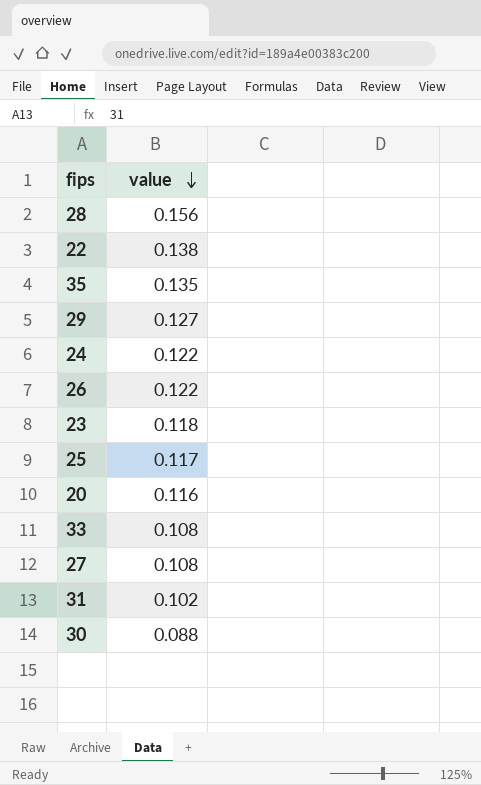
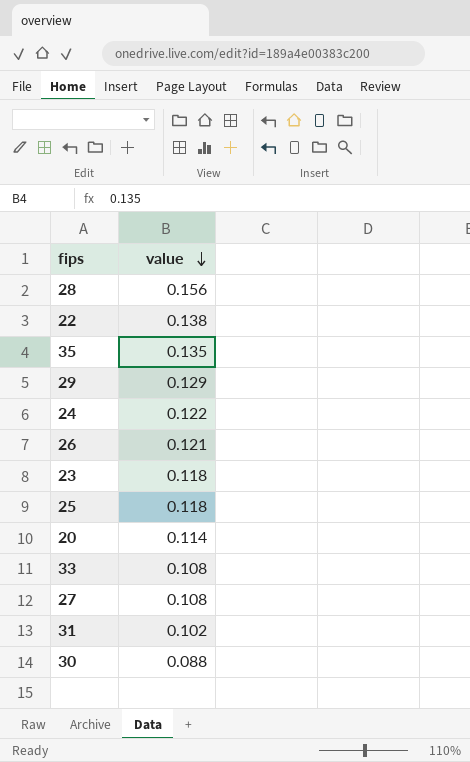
29 | value: 0.127 -> 0.129
26 | value: 0.122 -> 0.121
25 | value: 0.117 -> 0.118
20 | value: 0.116 -> 0.114

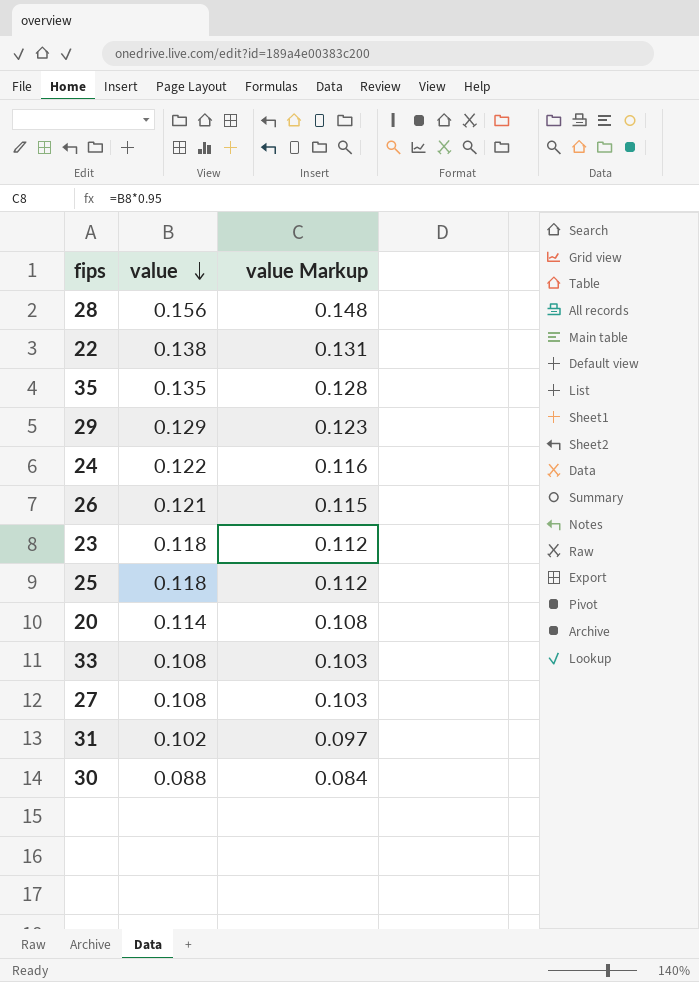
column value Markup | formula: none -> [value] * 0.95

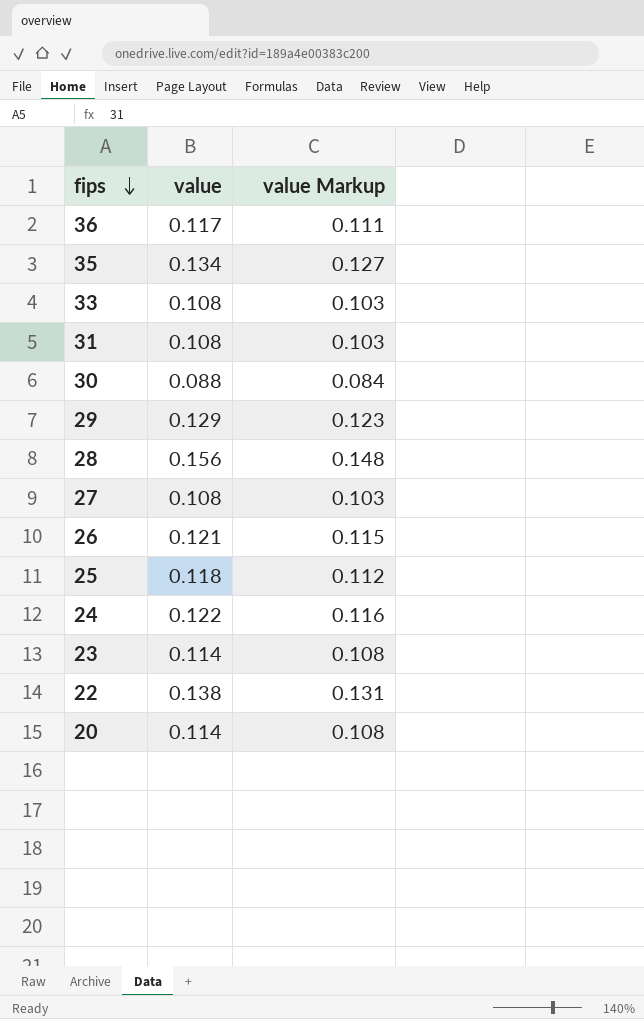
row order: value descending -> fips descending
row 36: none -> 0.117 | 0.111
35 | value: 0.135 -> 0.134
35 | value Markup: 0.128 -> 0.127
31 | value: 0.102 -> 0.108
31 | value Markup: 0.097 -> 0.103
23 | value: 0.118 -> 0.114
23 | value Markup: 0.112 -> 0.108

